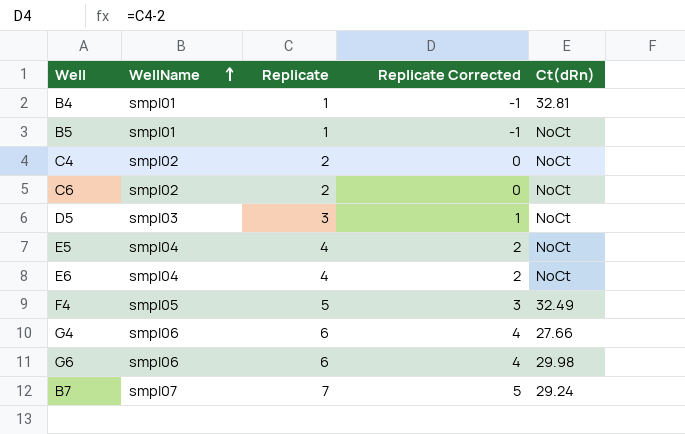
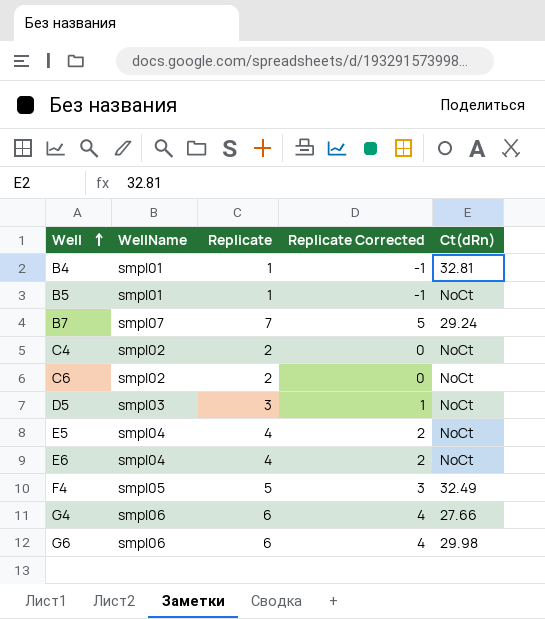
row order: WellName ascending -> Well ascending

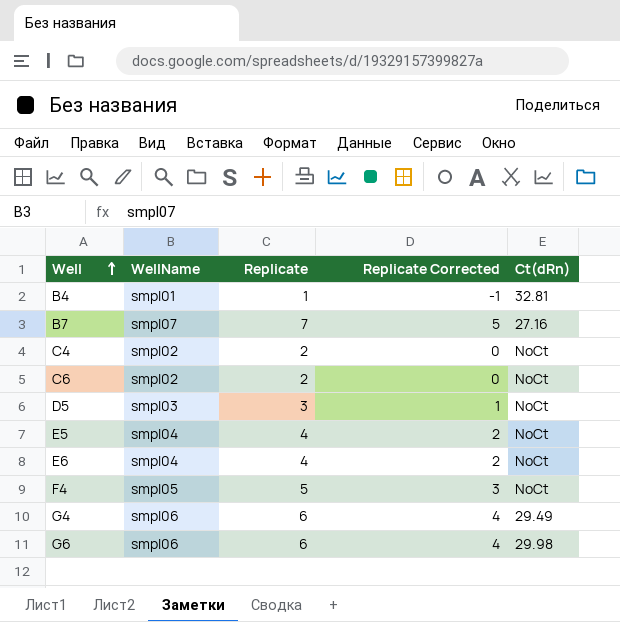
row B5: smpl01 | 1 | -1 | NoCt -> none
B7 | Ct(dRn): 29.24 -> 27.16
F4 | Ct(dRn): 32.49 -> NoCt
G4 | Ct(dRn): 27.66 -> 29.49

